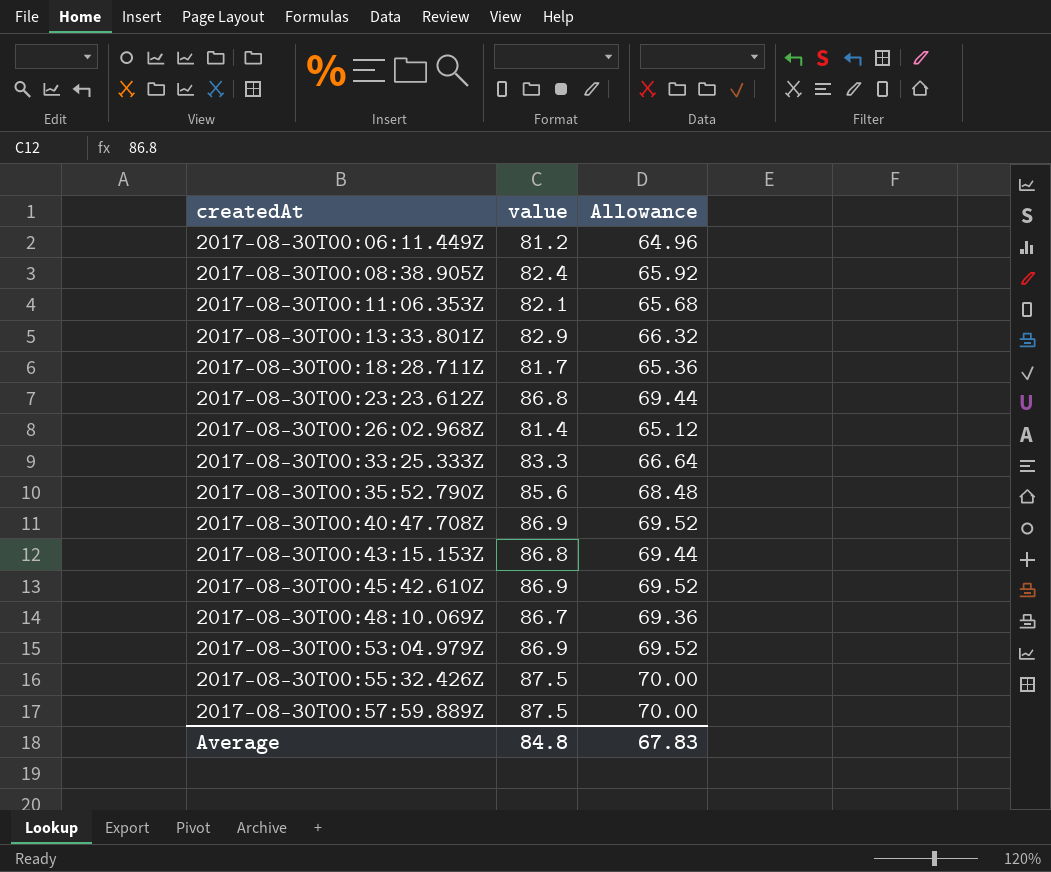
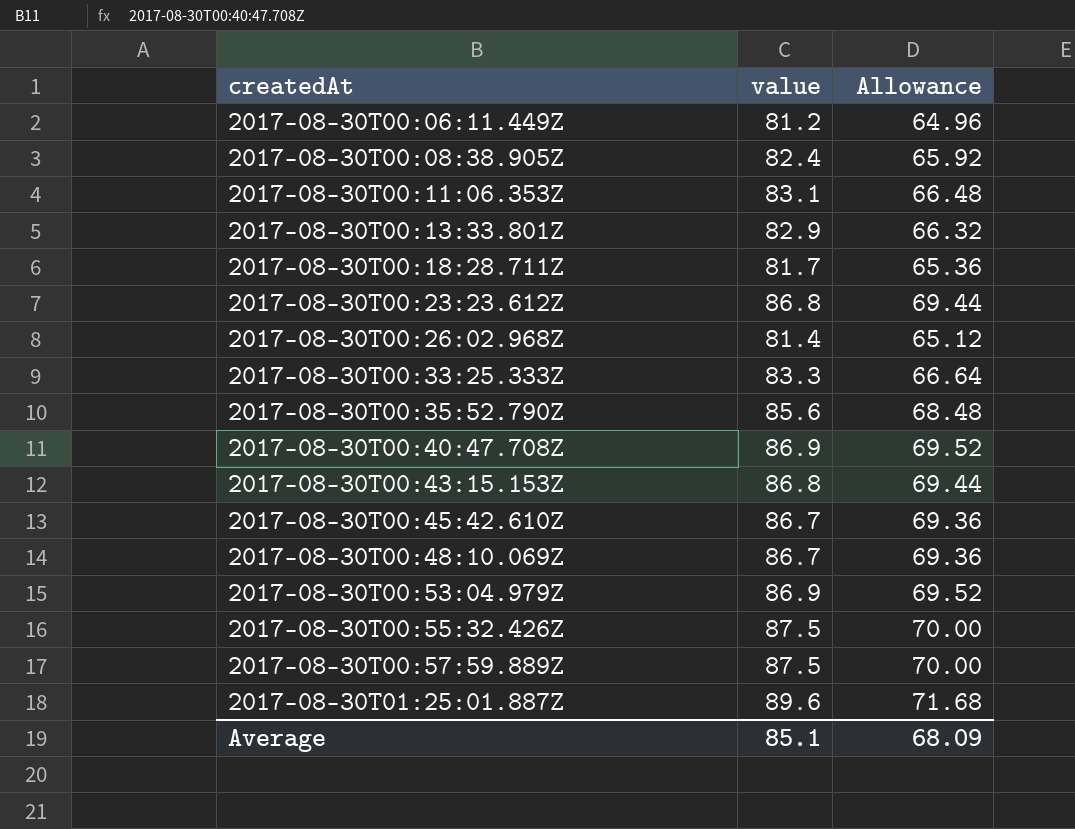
2017-08-30T00:11:06.353Z | value: 82.1 -> 83.1
2017-08-30T00:11:06.353Z | Allowance: 65.68 -> 66.48
2017-08-30T00:45:42.610Z | value: 86.9 -> 86.7
2017-08-30T00:45:42.610Z | Allowance: 69.52 -> 69.36
row 2017-08-30T01:25:01.887Z: none -> 89.6 | 71.68
Average | value: 84.8 -> 85.1
Average | Allowance: 67.83 -> 68.09

